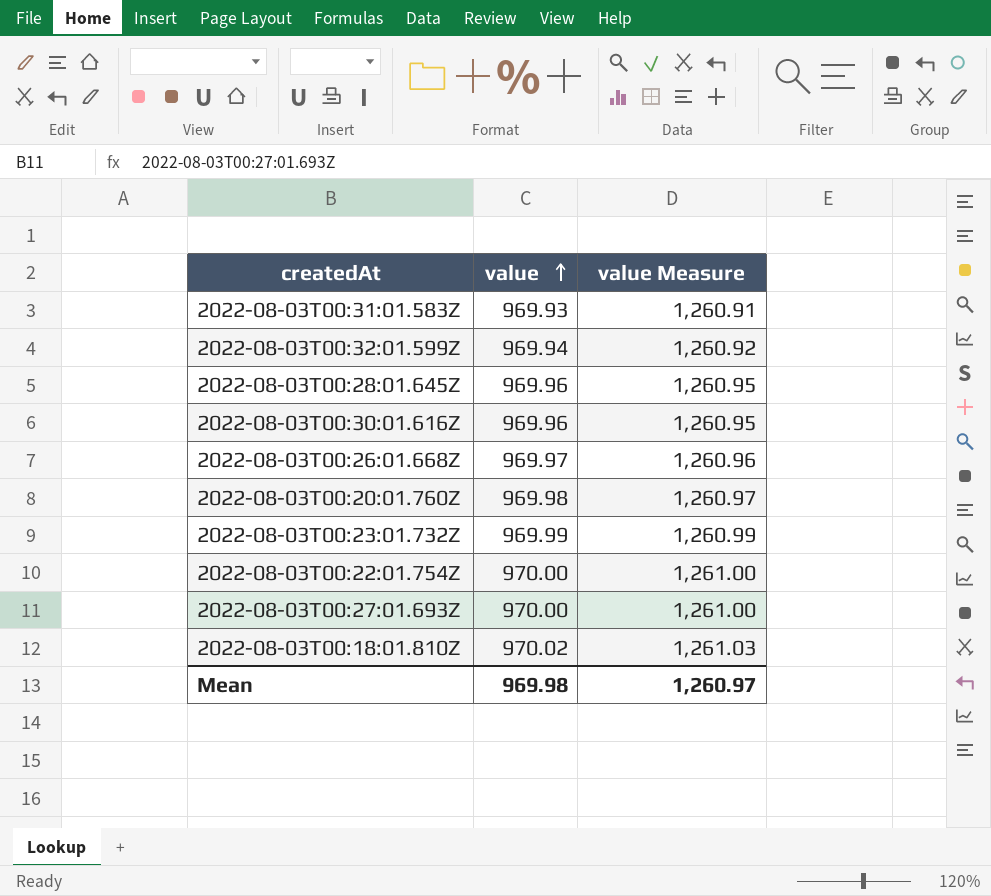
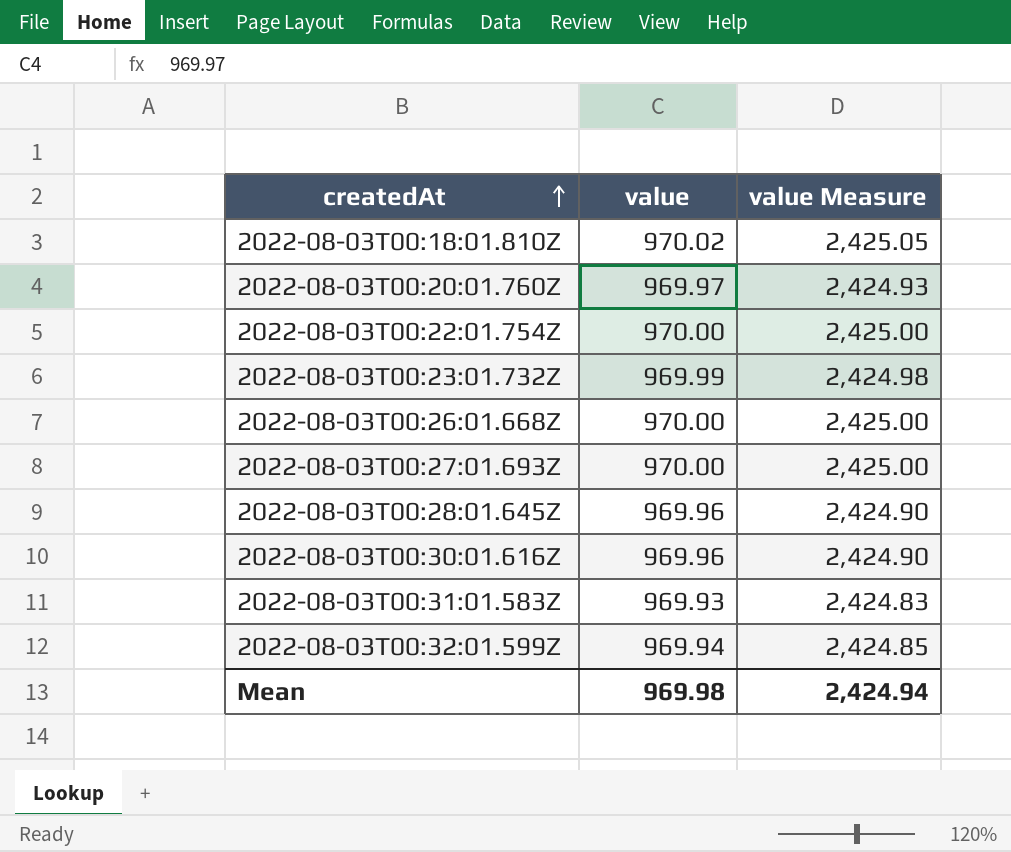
row order: value ascending -> createdAt ascending
column value Measure | formula: [value] * 1.3 -> [value] * 2.5
2022-08-03T00:20:01.760Z | value: 969.98 -> 969.97
2022-08-03T00:26:01.668Z | value: 969.97 -> 970.00
Mean | value Measure: 1,260.97 -> 2,424.94

